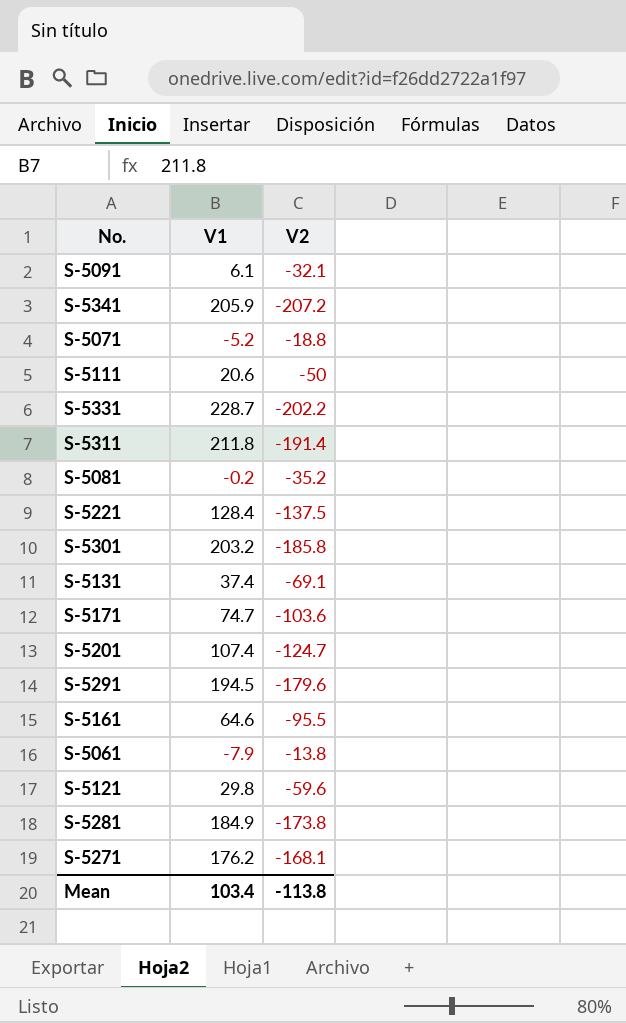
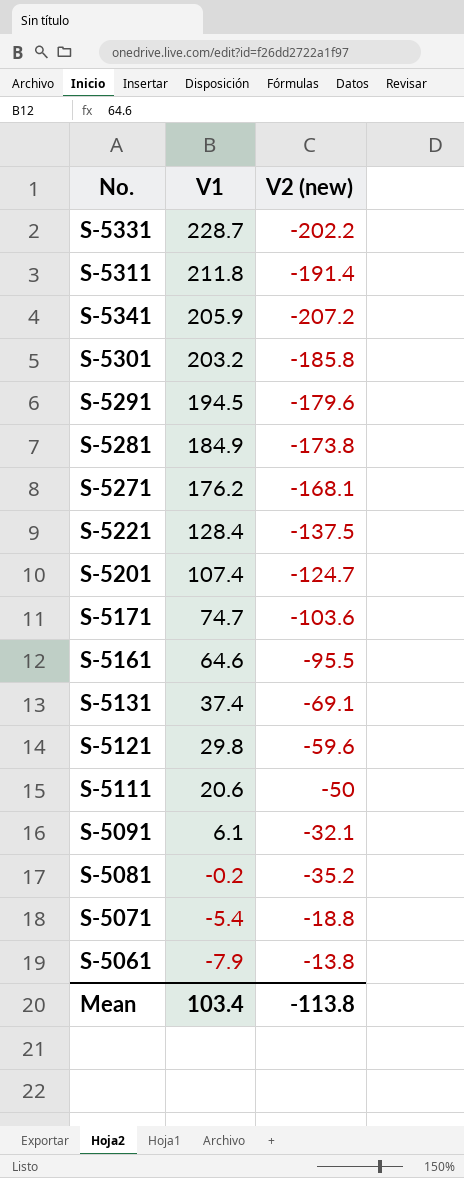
row order: none -> V1 descending
column name: V2 -> V2 (new)
S-5071 | V1: -5.2 -> -5.4

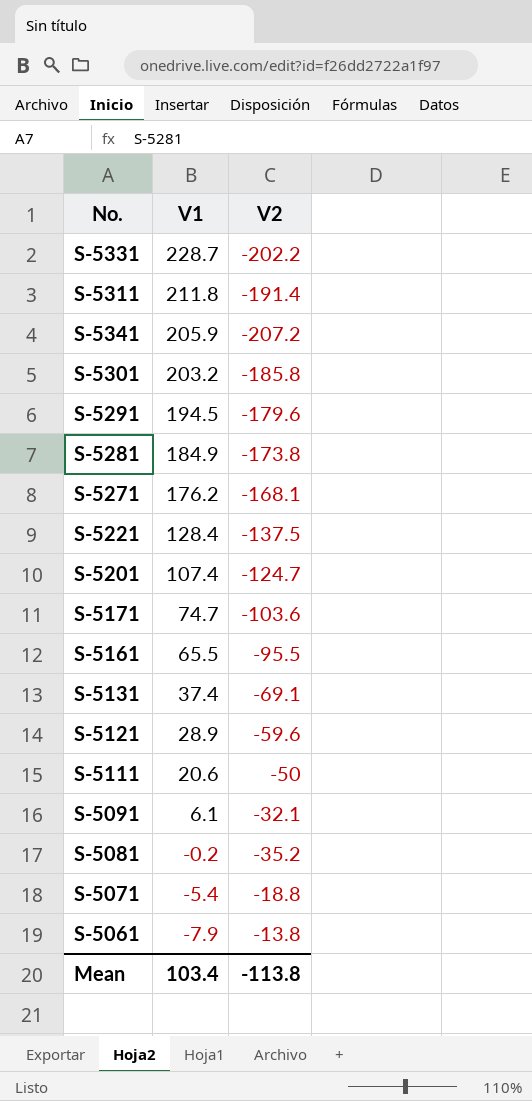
column name: V2 (new) -> V2
S-5161 | V1: 64.6 -> 65.5
S-5121 | V1: 29.8 -> 28.9

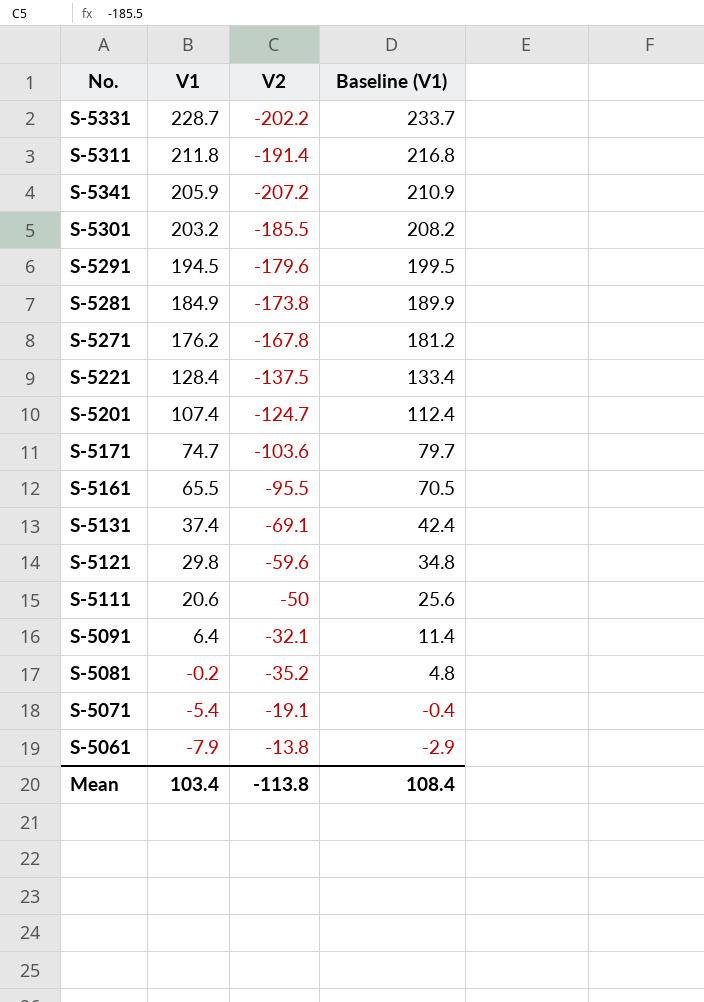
column Baseline (V1) | formula: none -> [V1] + 5
S-5301 | V2: -185.8 -> -185.5
S-5271 | V2: -168.1 -> -167.8
S-5121 | V1: 28.9 -> 29.8
S-5091 | V1: 6.1 -> 6.4
S-5071 | V2: -18.8 -> -19.1

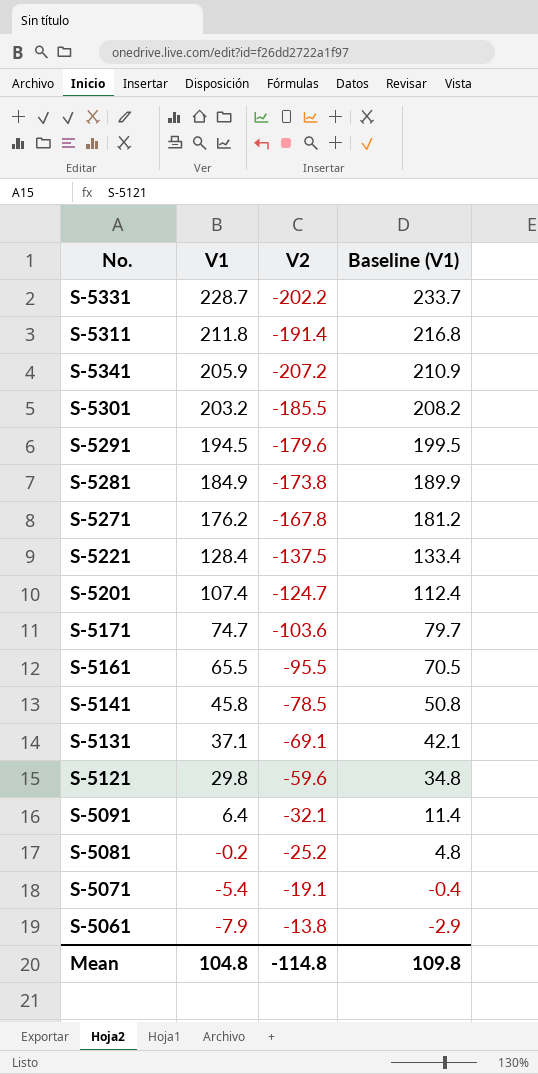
row S-5111: 20.6 | -50 | 25.6 -> none
row S-5141: none -> 45.8 | -78.5 | 50.8
S-5131 | V1: 37.4 -> 37.1
S-5131 | Baseline (V1): 42.4 -> 42.1
S-5081 | V2: -35.2 -> -25.2
Mean | V1: 103.4 -> 104.8
Mean | V2: -113.8 -> -114.8
Mean | Baseline (V1): 108.4 -> 109.8

